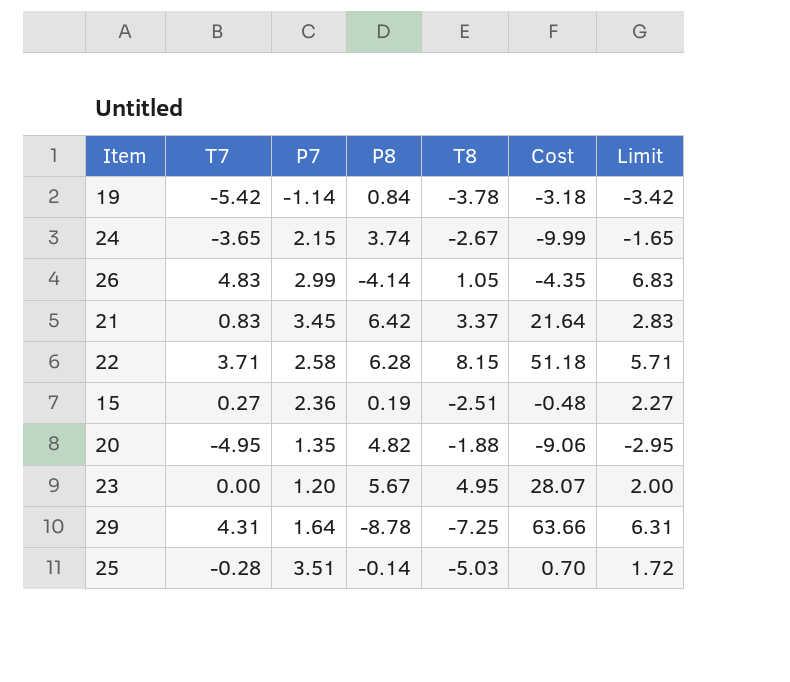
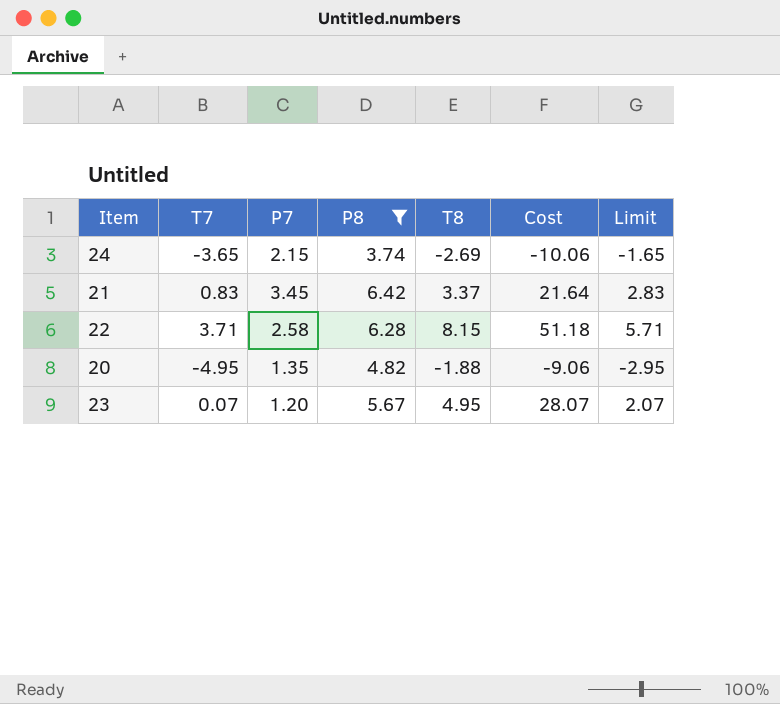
filter: none -> P8 >= 3.74
24 | T8: -2.67 -> -2.69
24 | Cost: -9.99 -> -10.06
23 | T7: 0.00 -> 0.07
23 | Limit: 2.00 -> 2.07

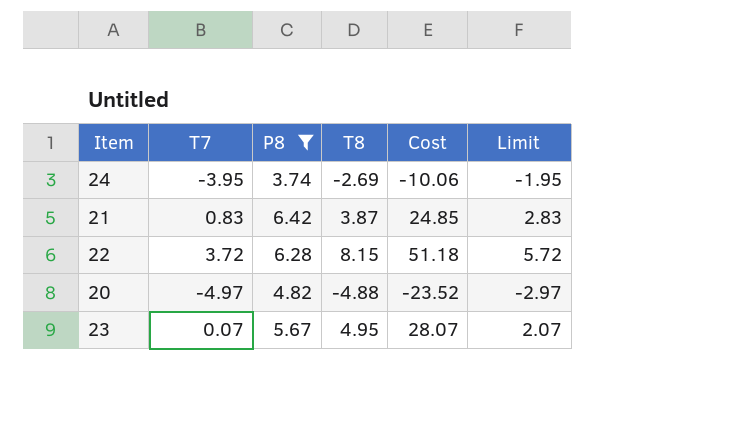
column P7 | position: 3 -> none
24 | T7: -3.65 -> -3.95
24 | Limit: -1.65 -> -1.95
21 | T8: 3.37 -> 3.87
21 | Cost: 21.64 -> 24.85
22 | T7: 3.71 -> 3.72
22 | Limit: 5.71 -> 5.72
20 | T7: -4.95 -> -4.97
20 | T8: -1.88 -> -4.88
20 | Cost: -9.06 -> -23.52
20 | Limit: -2.95 -> -2.97

